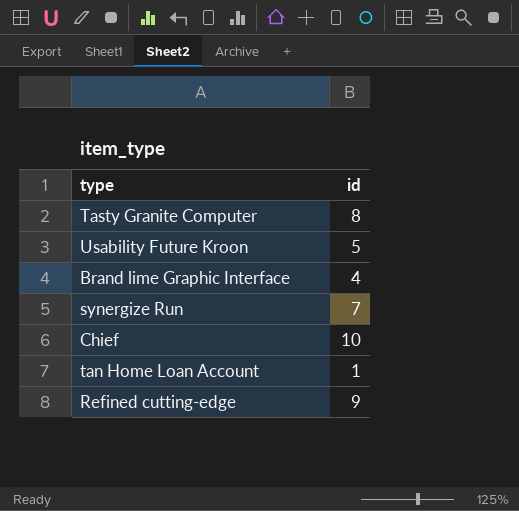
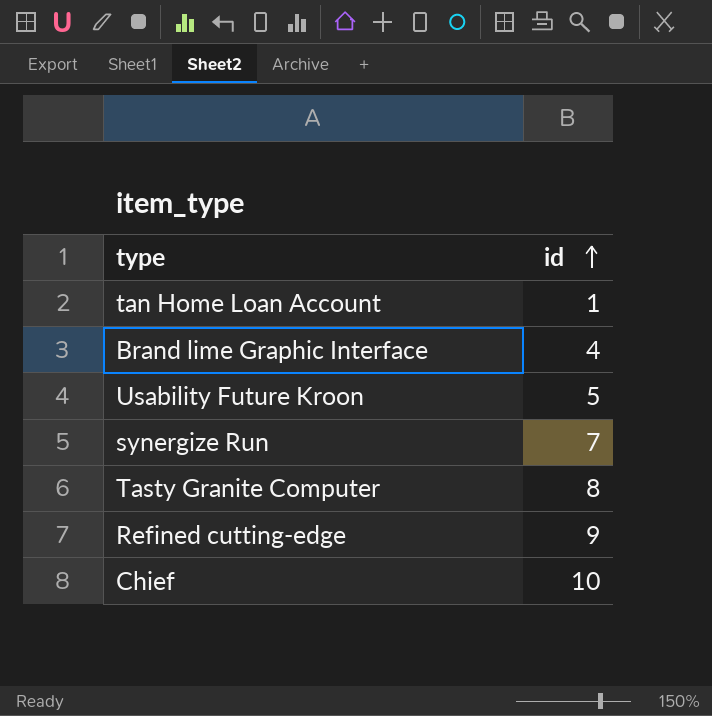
row order: none -> id ascending

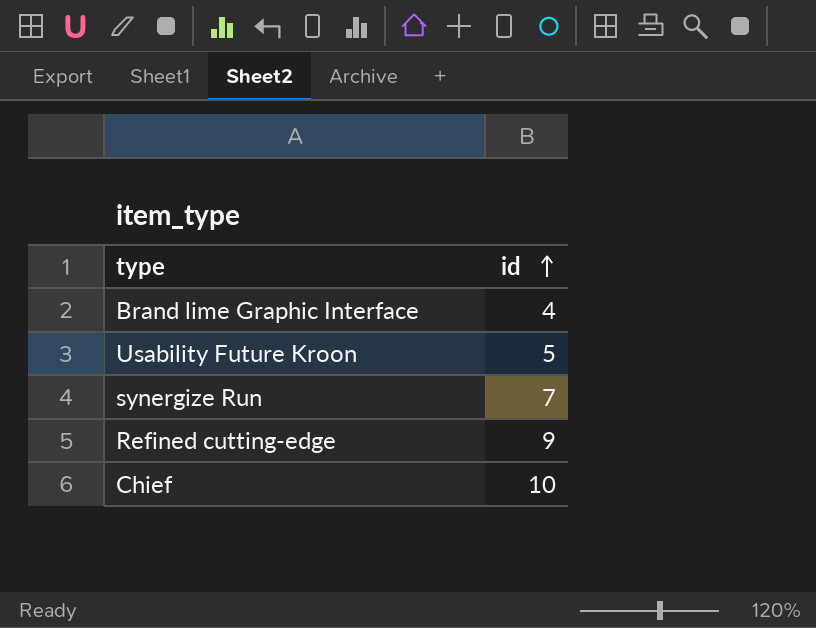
row tan Home Loan Account: 1 -> none
row Tasty Granite Computer: 8 -> none

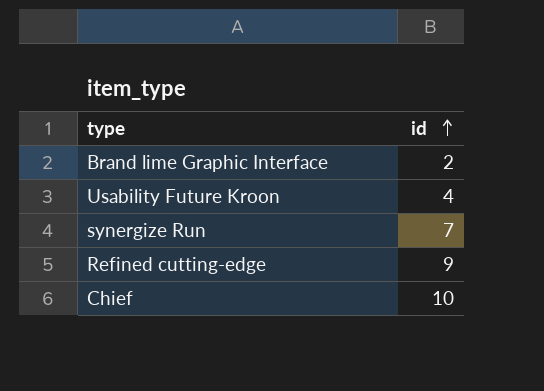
Brand lime Graphic Interface | id: 4 -> 2
Usability Future Kroon | id: 5 -> 4

